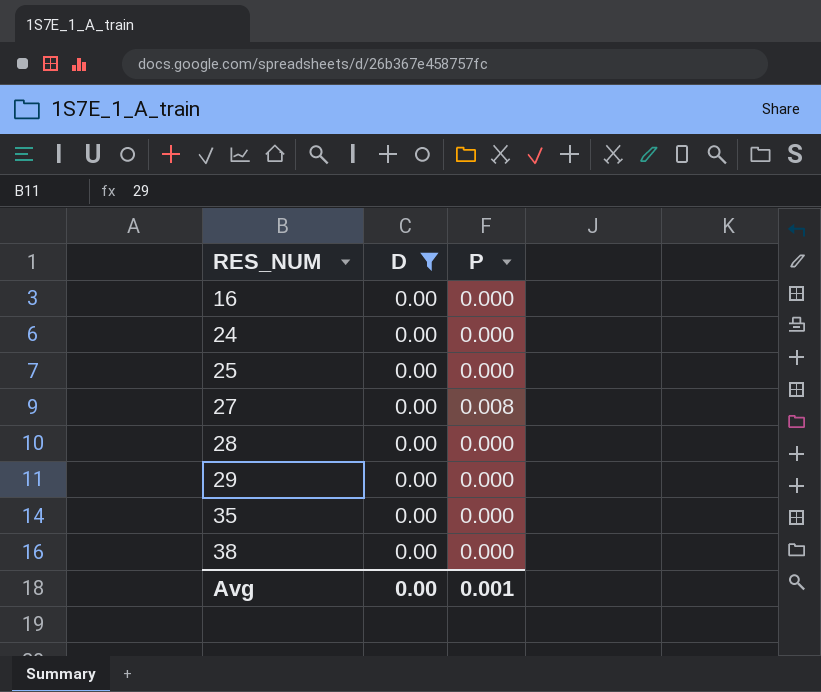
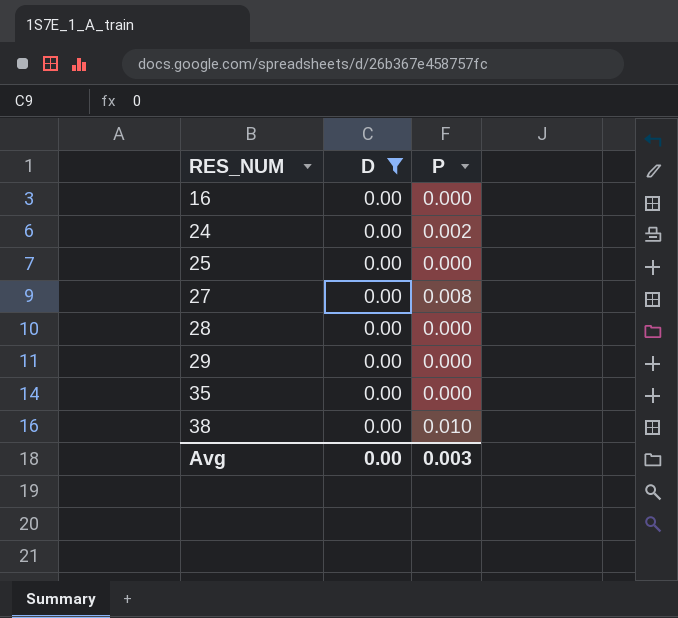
24 | P: 0.000 -> 0.002
38 | P: 0.000 -> 0.010
Avg | P: 0.001 -> 0.003

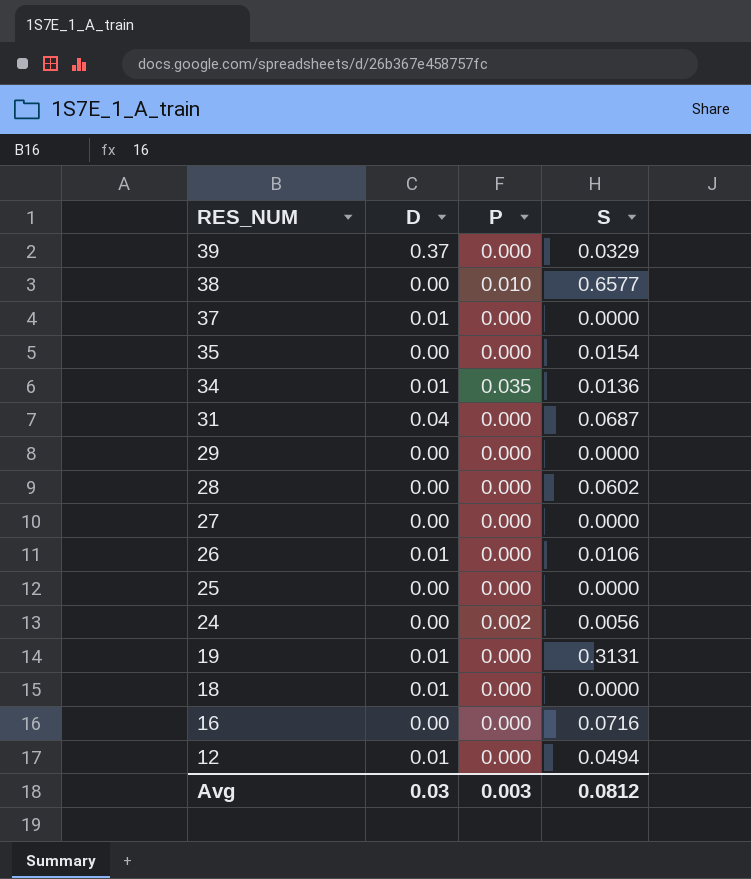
filter: D = 0.00 -> none
row order: RES_NUM ascending -> RES_NUM descending
column S | position: none -> 4
27 | P: 0.008 -> 0.000
Avg | D: 0.00 -> 0.03

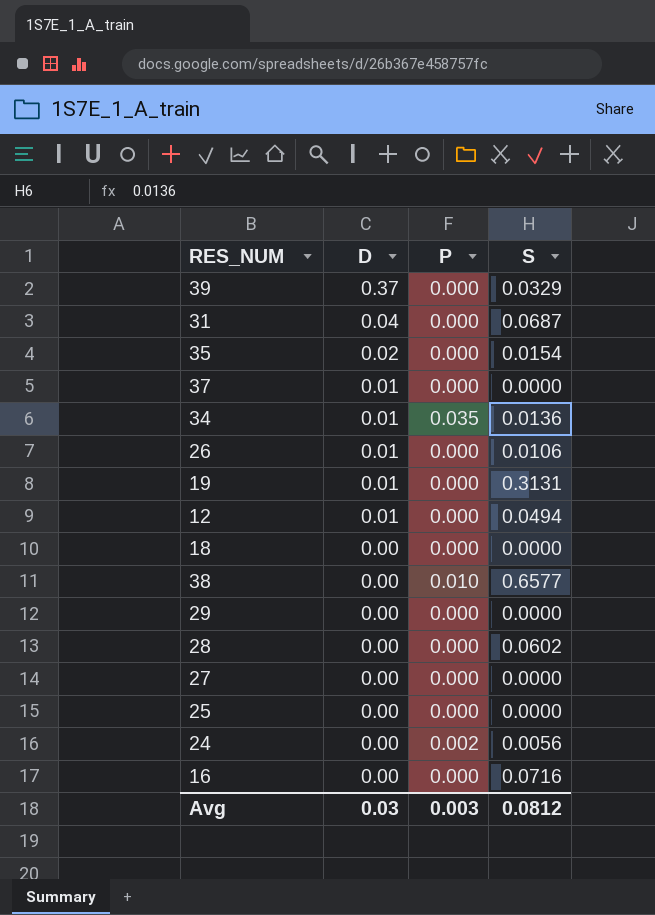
row order: RES_NUM descending -> D descending
35 | D: 0.00 -> 0.02
18 | D: 0.01 -> 0.00

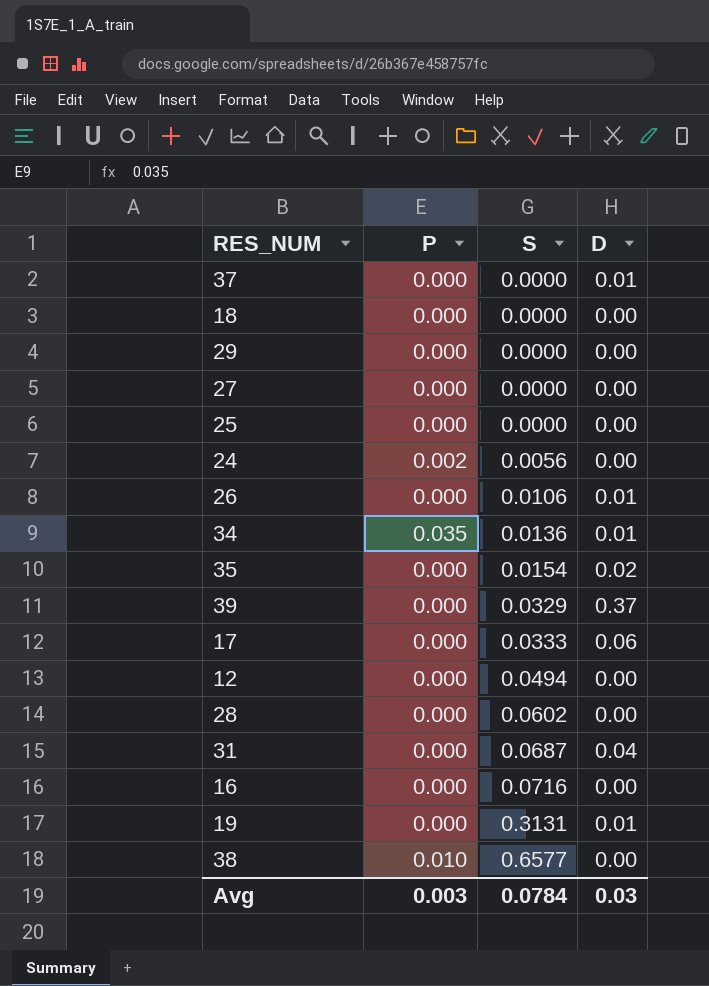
row order: D descending -> S ascending
column D | position: 2 -> 4
row 17: none -> 0.000 | 0.0333 | 0.06
12 | D: 0.01 -> 0.00
Avg | S: 0.0812 -> 0.0784

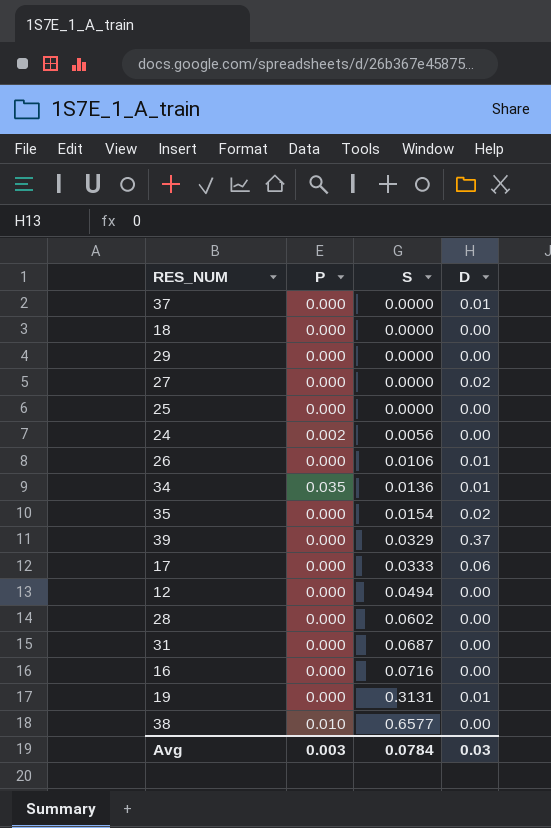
27 | D: 0.00 -> 0.02
31 | D: 0.04 -> 0.00

